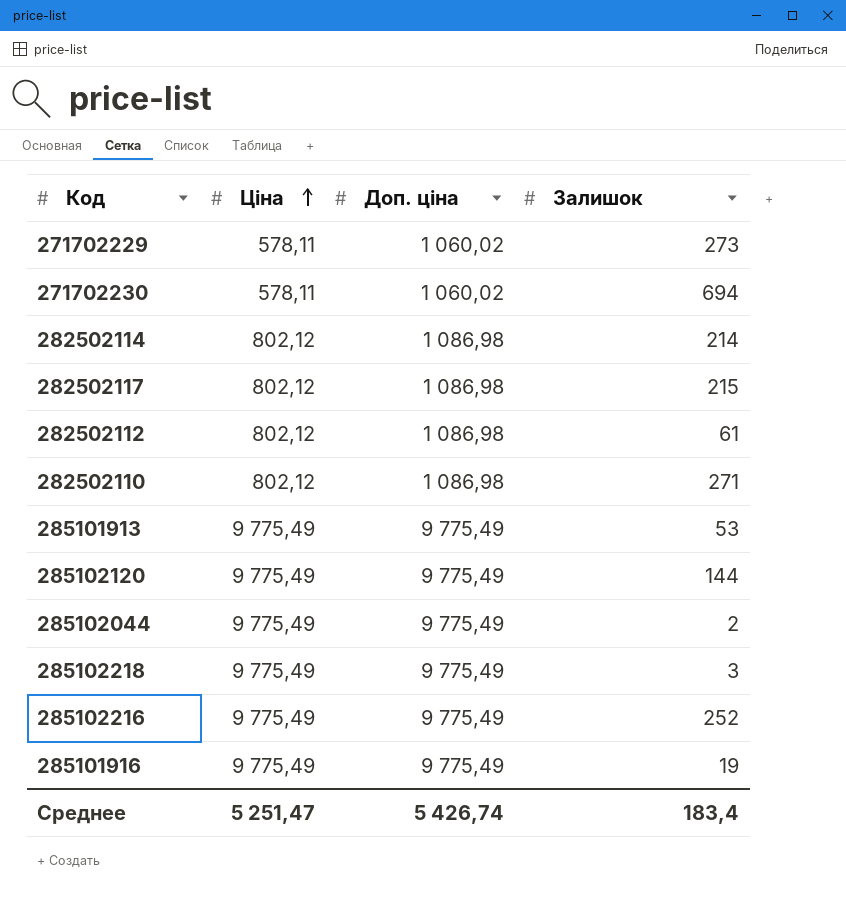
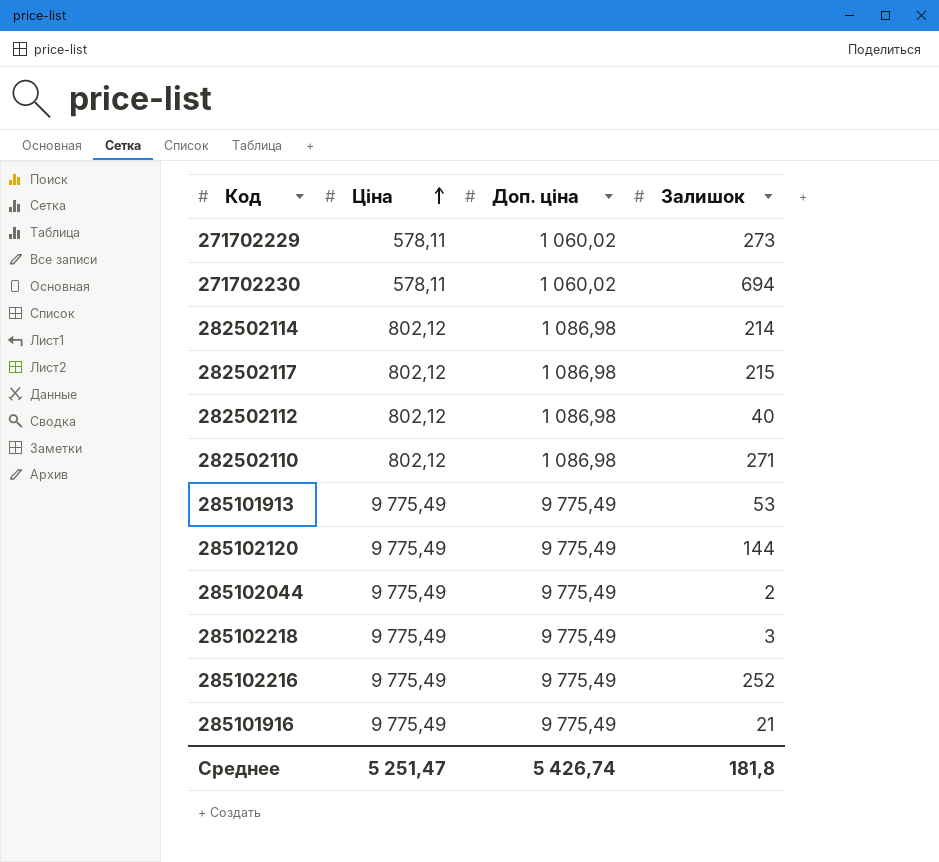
282502112 | Залишок: 61 -> 40
285101916 | Залишок: 19 -> 21
Среднее | Залишок: 183,4 -> 181,8

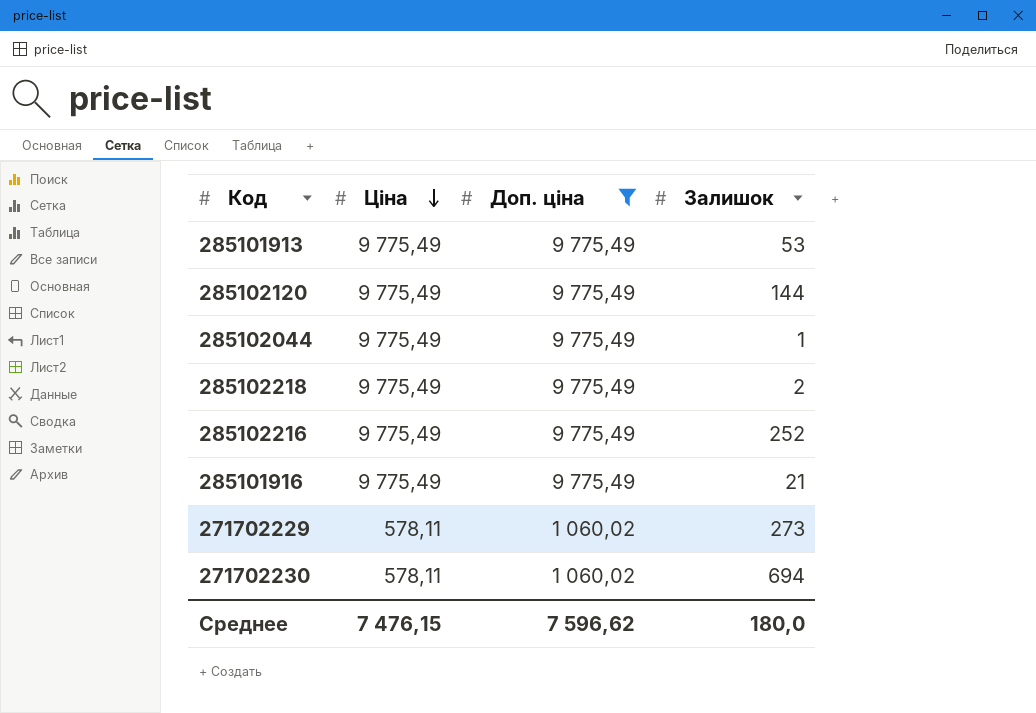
filter: none -> Доп. ціна != 1 086,98
row order: Ціна ascending -> Ціна descending
285102044 | Залишок: 2 -> 1
285102218 | Залишок: 3 -> 2
Среднее | Ціна: 5 251,47 -> 7 476,15
Среднее | Доп. ціна: 5 426,74 -> 7 596,62
Среднее | Залишок: 181,8 -> 180,0

